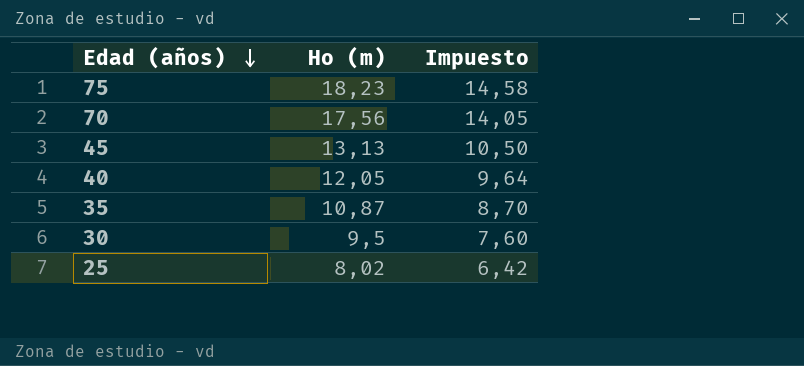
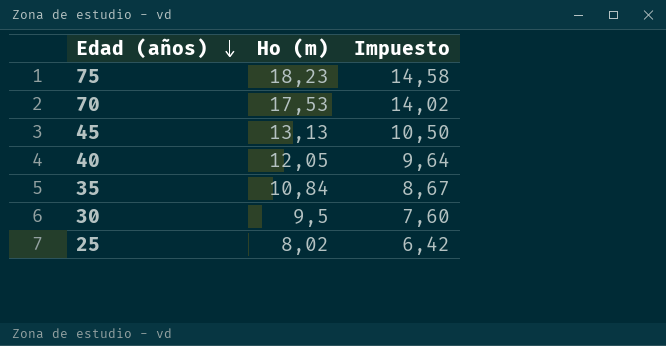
70 | Ho (m): 17,56 -> 17,53
70 | Impuesto: 14,05 -> 14,02
35 | Ho (m): 10,87 -> 10,84
35 | Impuesto: 8,70 -> 8,67

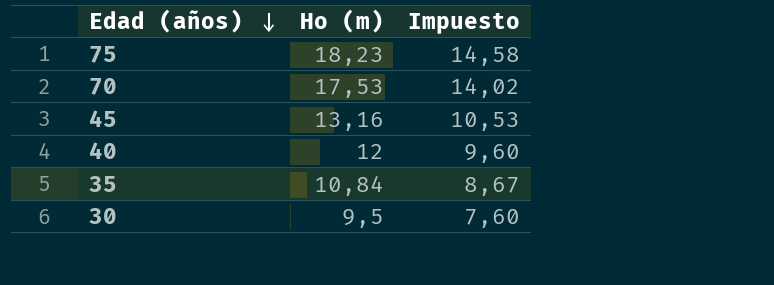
row 25: 8,02 | 6,42 -> none
45 | Ho (m): 13,13 -> 13,16
45 | Impuesto: 10,50 -> 10,53
40 | Ho (m): 12,05 -> 12
40 | Impuesto: 9,64 -> 9,60

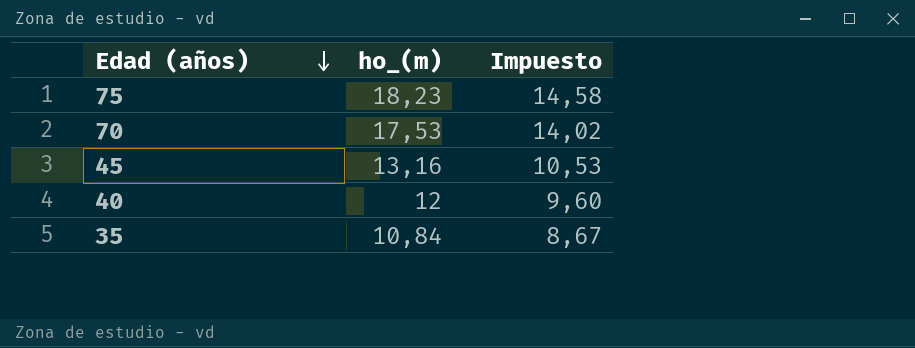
column name: Ho (m) -> ho_(m)
row 30: 9,5 | 7,60 -> none

